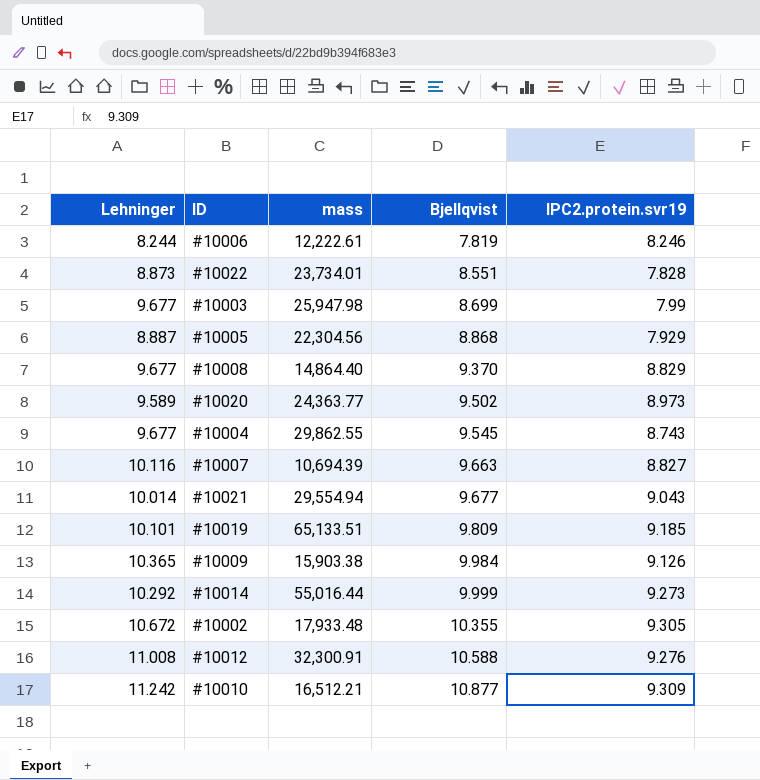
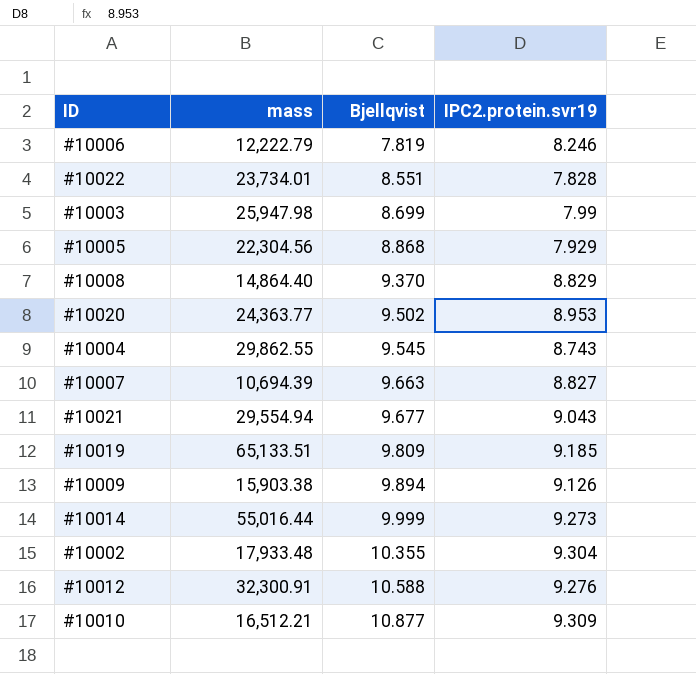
column Lehninger | position: 1 -> none
#10006 | mass: 12,222.61 -> 12,222.79
#10020 | IPC2.protein.svr19: 8.973 -> 8.953
#10009 | Bjellqvist: 9.984 -> 9.894
#10002 | IPC2.protein.svr19: 9.305 -> 9.304

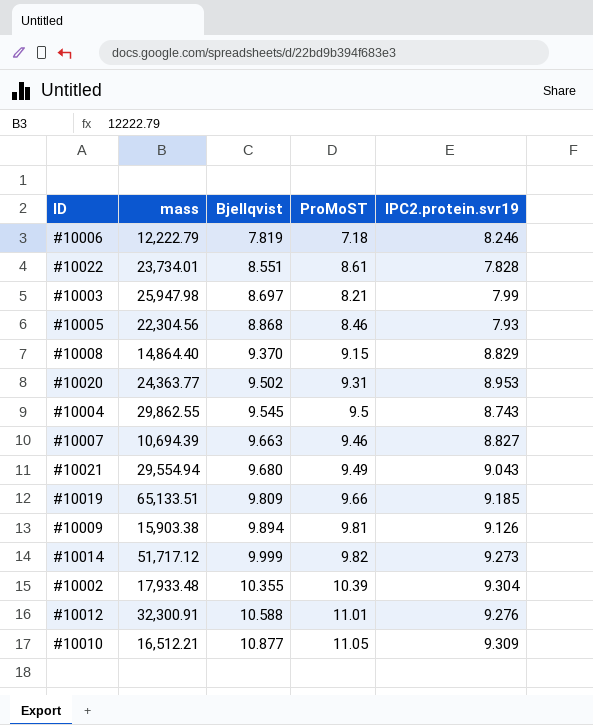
column ProMoST | position: none -> 4
#10003 | Bjellqvist: 8.699 -> 8.697
#10005 | IPC2.protein.svr19: 7.929 -> 7.93
#10021 | Bjellqvist: 9.677 -> 9.680
#10014 | mass: 55,016.44 -> 51,717.12

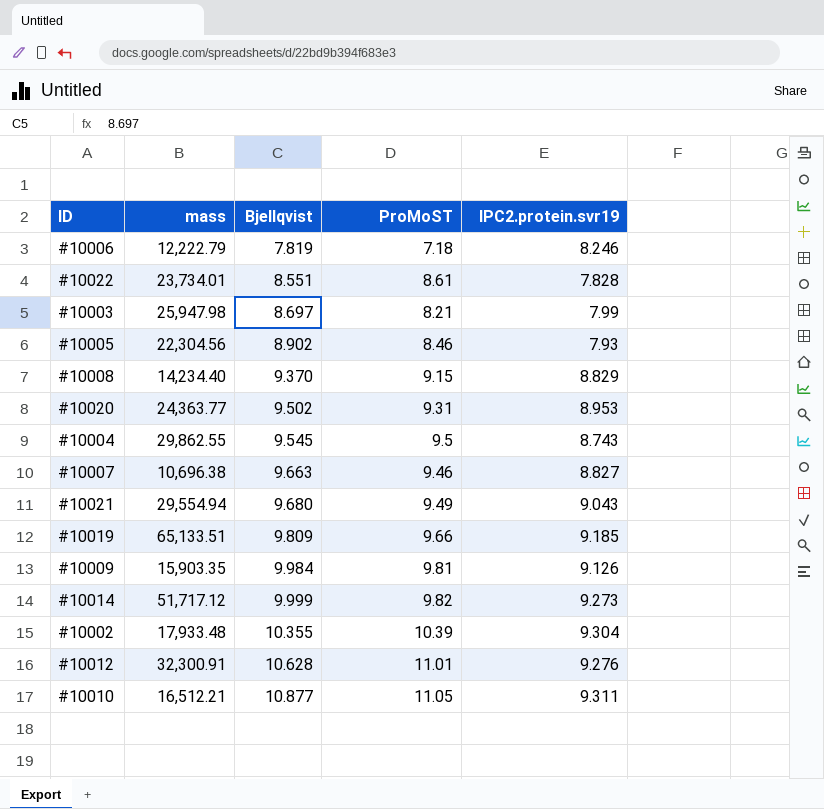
#10005 | Bjellqvist: 8.868 -> 8.902
#10008 | mass: 14,864.40 -> 14,234.40
#10007 | mass: 10,694.39 -> 10,696.38
#10009 | mass: 15,903.38 -> 15,903.35
#10009 | Bjellqvist: 9.894 -> 9.984
#10012 | Bjellqvist: 10.588 -> 10.628
#10010 | IPC2.protein.svr19: 9.309 -> 9.311

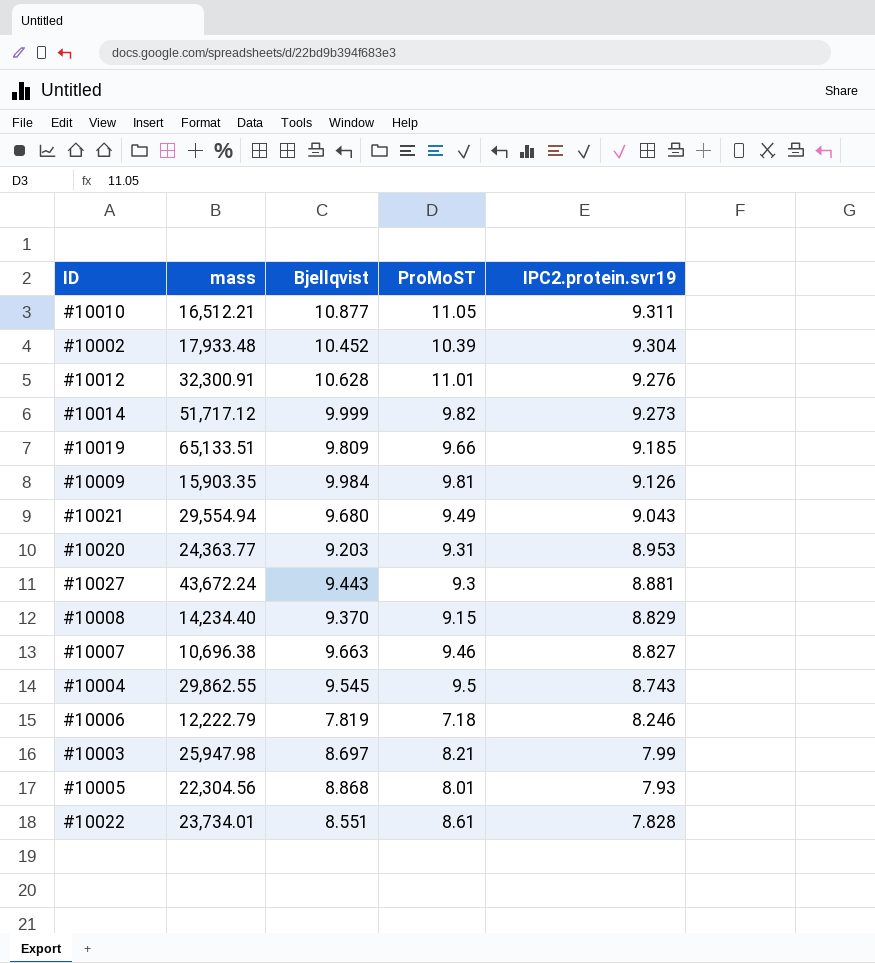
row order: Bjellqvist ascending -> IPC2.protein.svr19 descending
#10002 | Bjellqvist: 10.355 -> 10.452
#10020 | Bjellqvist: 9.502 -> 9.203
row #10027: none -> 43,672.24 | 9.443 | 9.3 | 8.881
#10005 | Bjellqvist: 8.902 -> 8.868
#10005 | ProMoST: 8.46 -> 8.01

